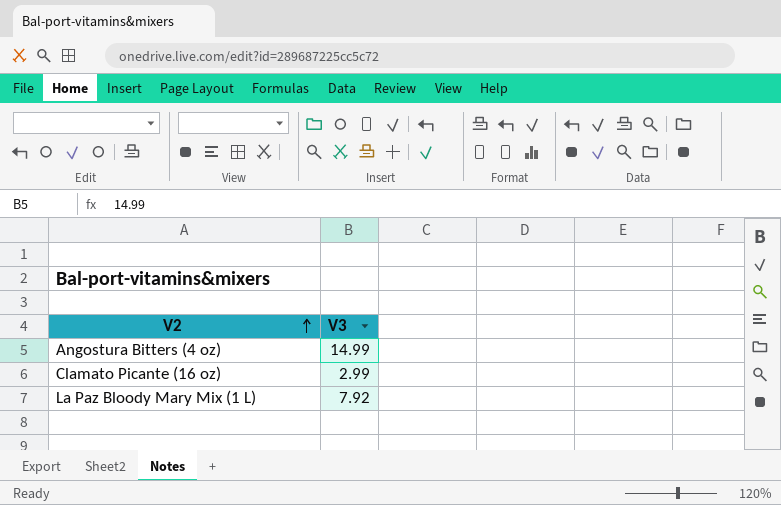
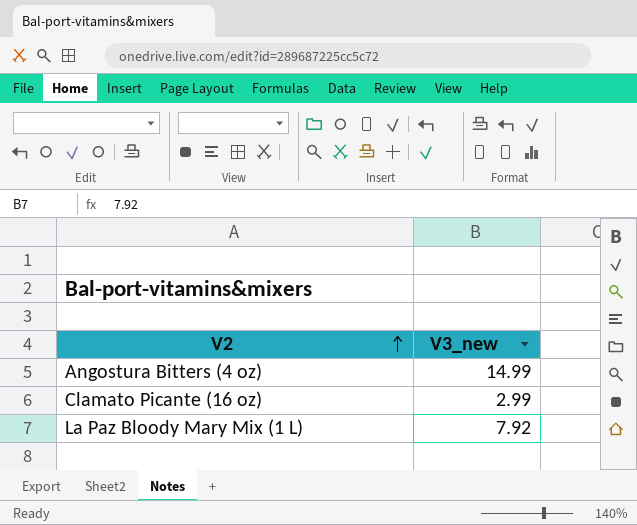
column name: V3 -> V3_new

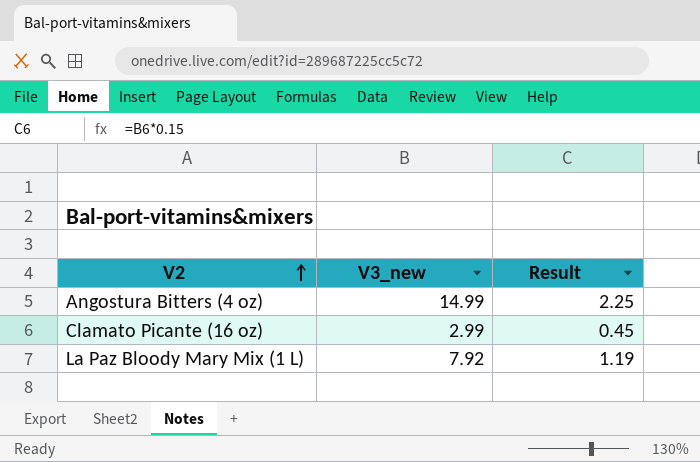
column Result | formula: none -> [V3_new] * 0.15

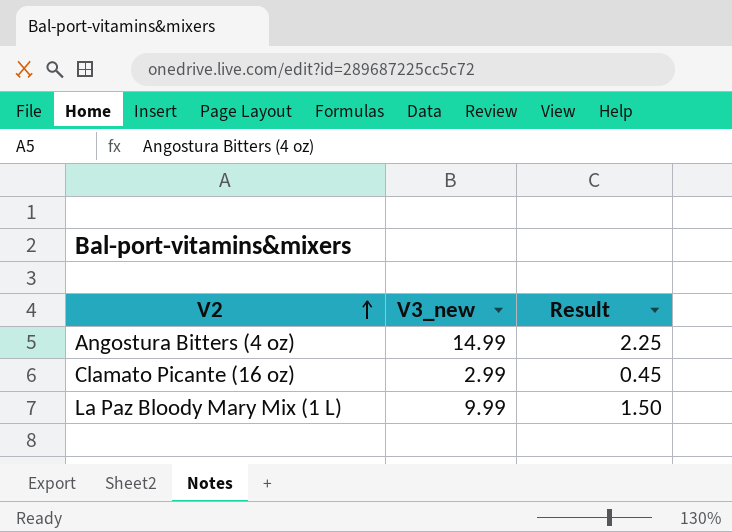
La Paz Bloody Mary Mix (1 L) | V3_new: 7.92 -> 9.99
La Paz Bloody Mary Mix (1 L) | Result: 1.19 -> 1.50

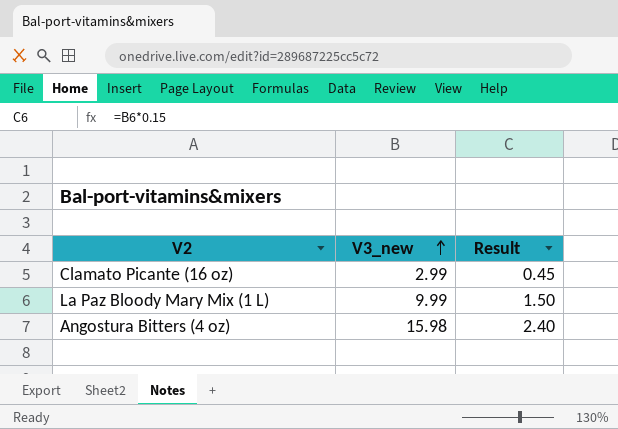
row order: V2 ascending -> V3_new ascending
Angostura Bitters (4 oz) | V3_new: 14.99 -> 15.98
Angostura Bitters (4 oz) | Result: 2.25 -> 2.40

